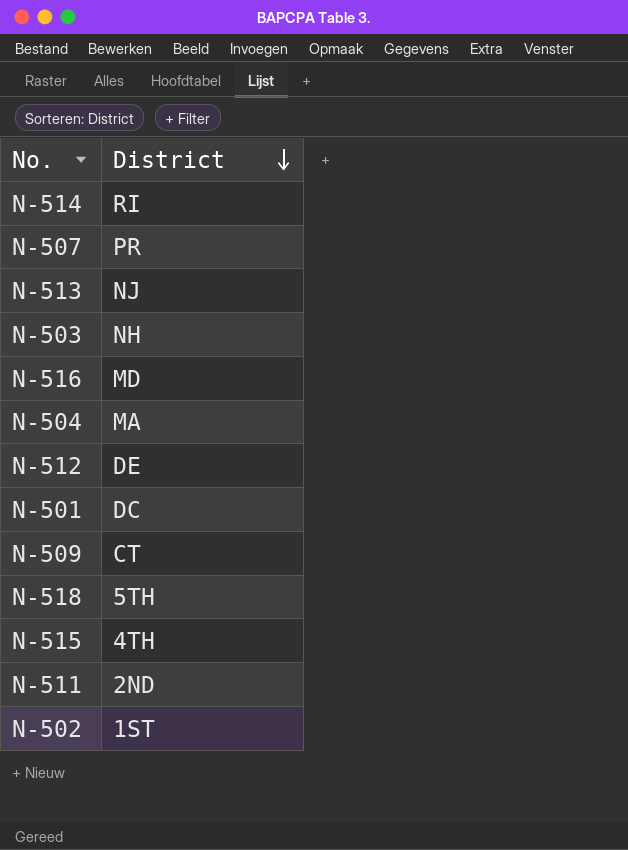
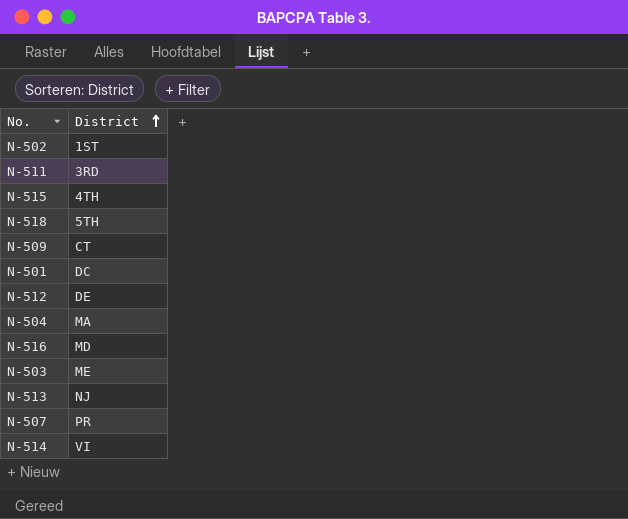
row order: District descending -> District ascending
N-511 | District: 2ND -> 3RD
N-503 | District: NH -> ME
N-514 | District: RI -> VI

